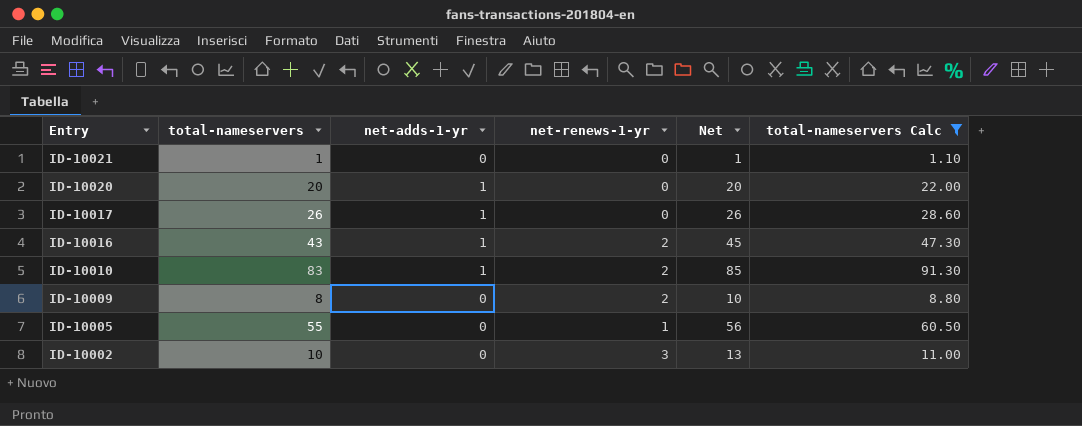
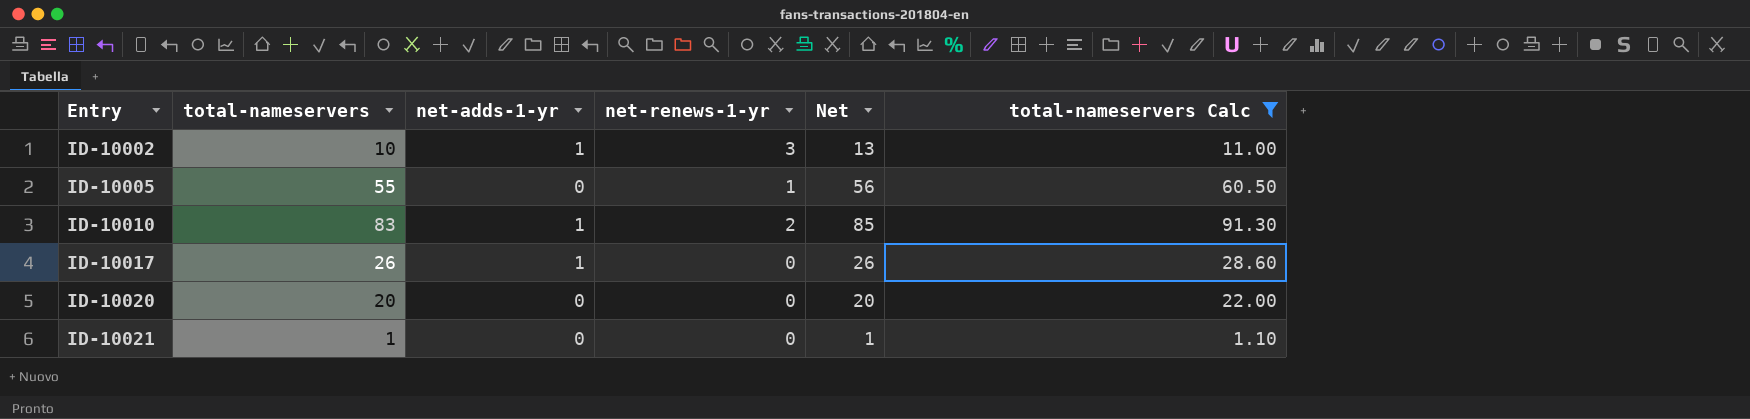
row order: Entry descending -> Entry ascending
row ID-10016: 43 | 1 | 2 | 45 | 47.30 -> none
row ID-10009: 8 | 0 | 2 | 10 | 8.80 -> none
ID-10002 | net-adds-1-yr: 0 -> 1
ID-10020 | net-adds-1-yr: 1 -> 0

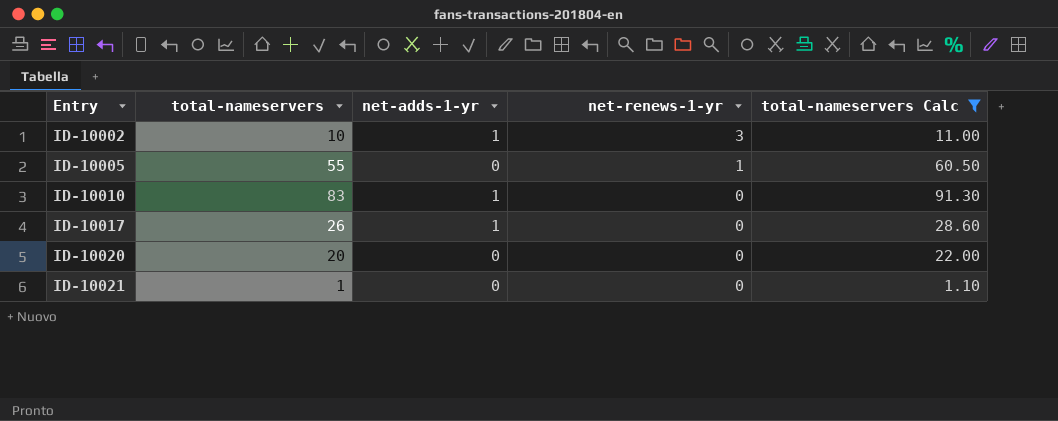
column Net | formula: [total-nameservers] + [net-renews-1-yr] -> none
ID-10010 | net-renews-1-yr: 2 -> 0

